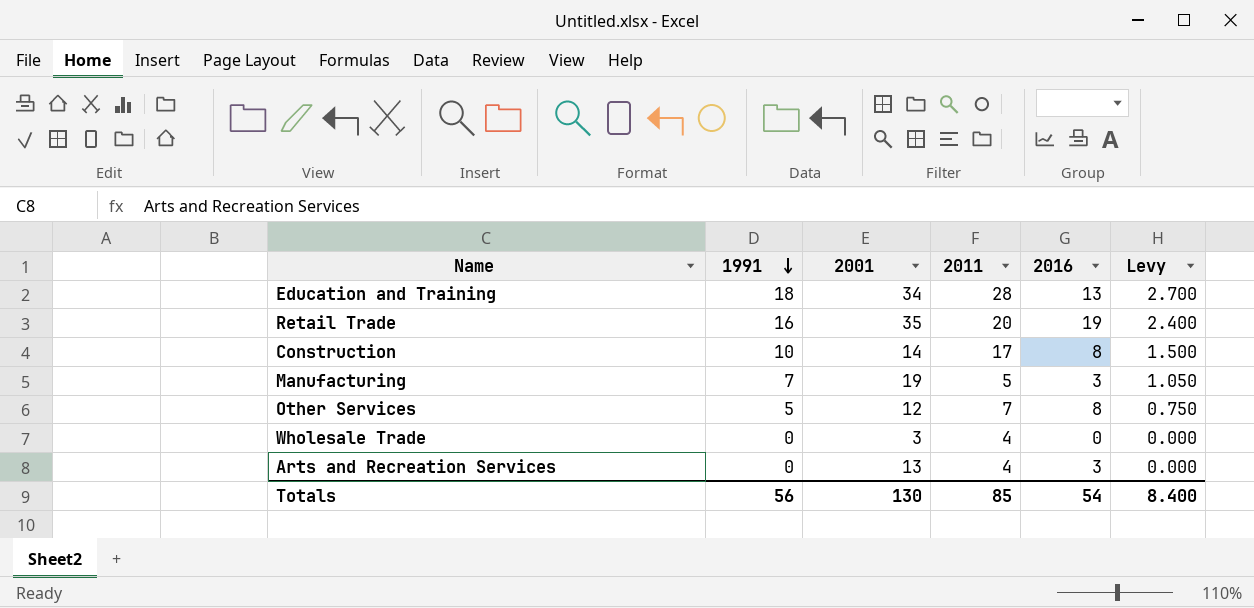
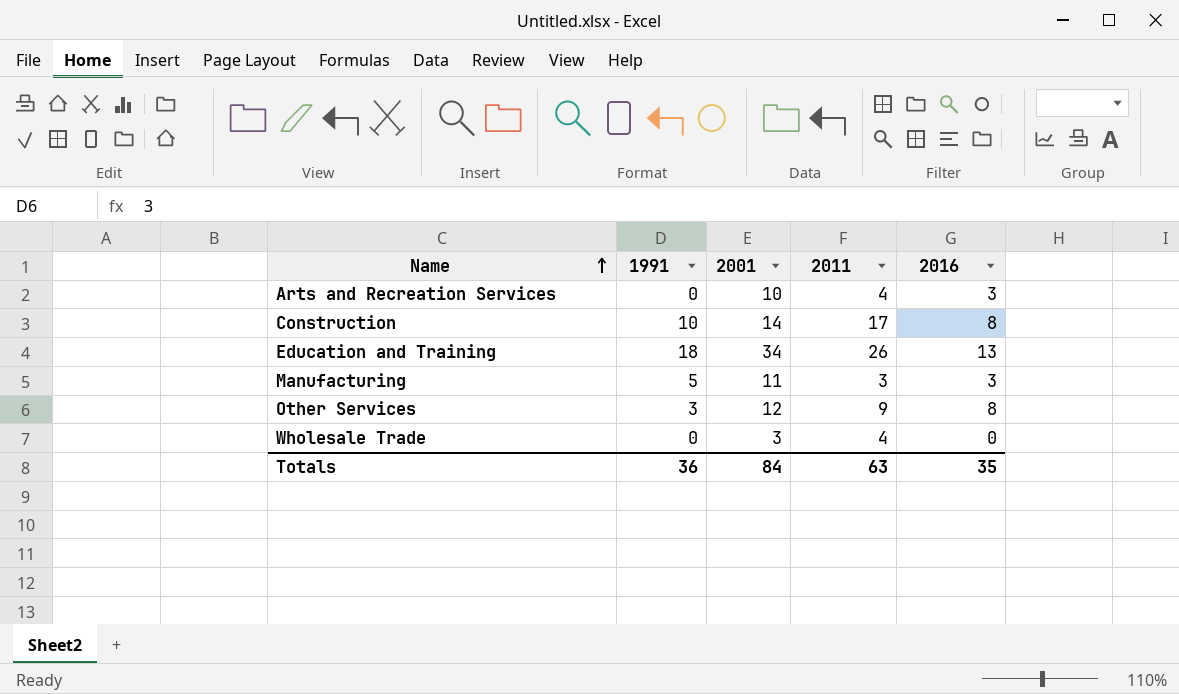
row order: 1991 descending -> Name ascending
column Levy | formula: [1991] * 0.15 -> none
row Retail Trade: 16 | 35 | 20 | 19 | 2.400 -> none
Arts and Recreation Services | 2001: 13 -> 10
Education and Training | 2011: 28 -> 26
Manufacturing | 1991: 7 -> 5
Manufacturing | 2001: 19 -> 11
Manufacturing | 2011: 5 -> 3
Other Services | 1991: 5 -> 3
Other Services | 2011: 7 -> 9
Totals | 1991: 56 -> 36
Totals | 2001: 130 -> 84
Totals | 2011: 85 -> 63
Totals | 2016: 54 -> 35

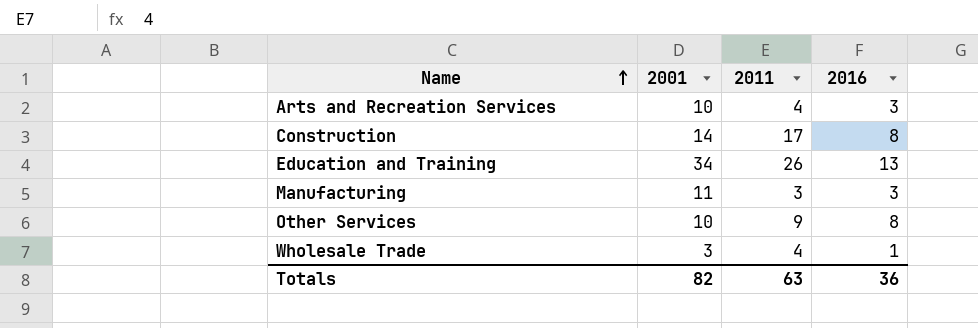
column 1991 | position: 2 -> none
Other Services | 2001: 12 -> 10
Wholesale Trade | 2016: 0 -> 1
Totals | 2001: 84 -> 82
Totals | 2016: 35 -> 36

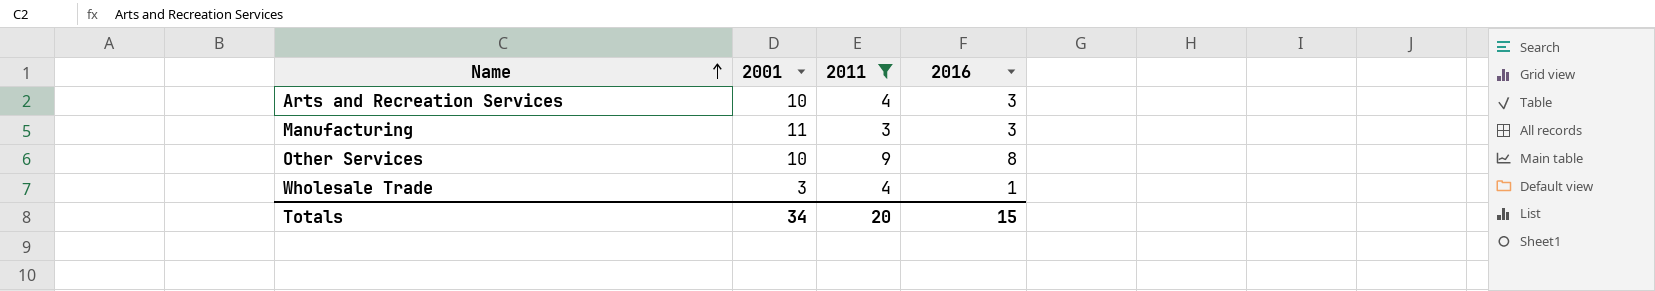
filter: none -> 2011 <= 9
Totals | 2001: 82 -> 34
Totals | 2011: 63 -> 20
Totals | 2016: 36 -> 15

